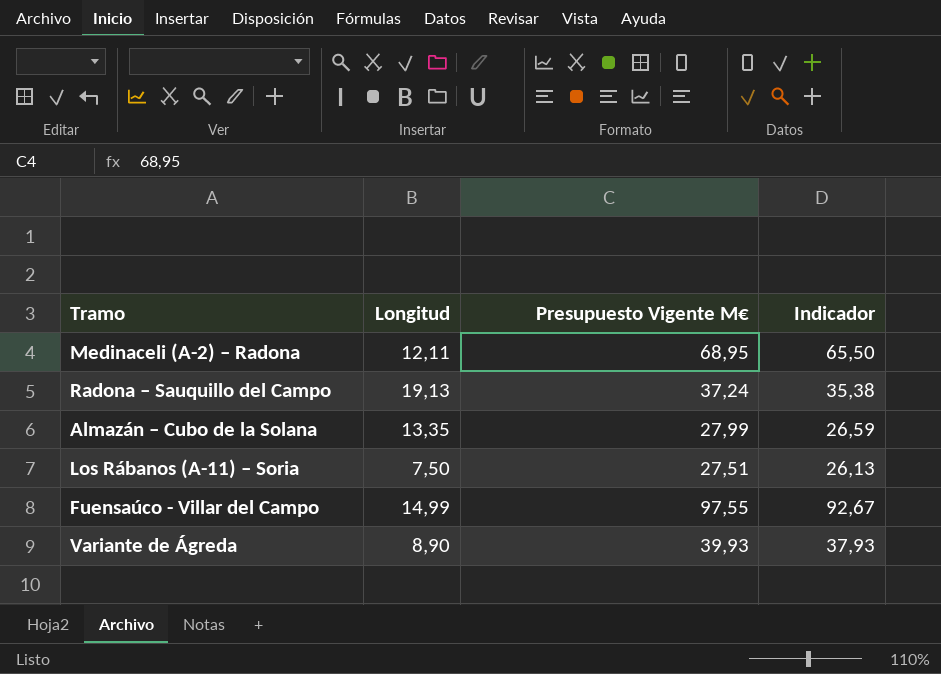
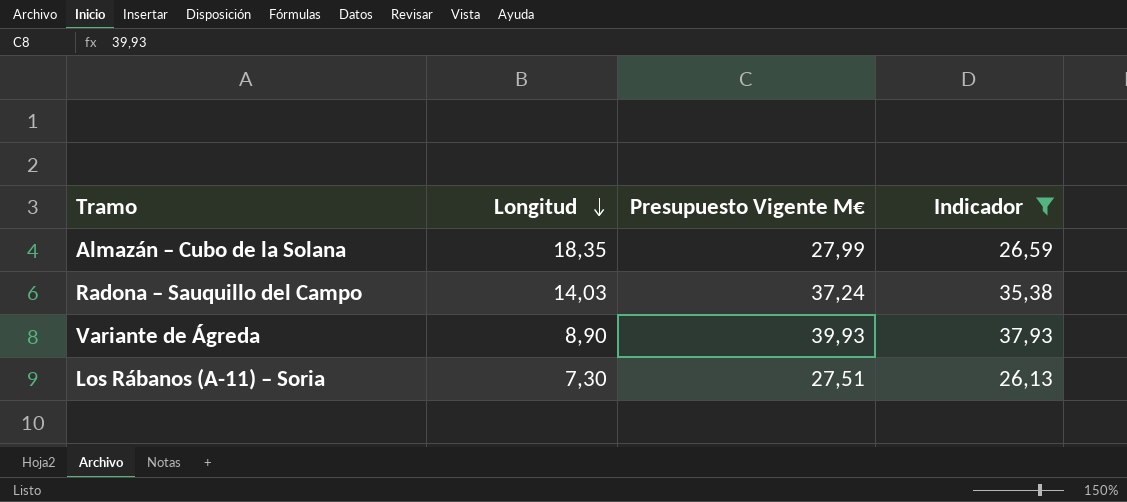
filter: none -> Indicador <= 37,93
row order: none -> Longitud descending
Almazán – Cubo de la Solana | Longitud: 13,35 -> 18,35
Radona – Sauquillo del Campo | Longitud: 19,13 -> 14,03
Los Rábanos (A-11) – Soria | Longitud: 7,50 -> 7,30

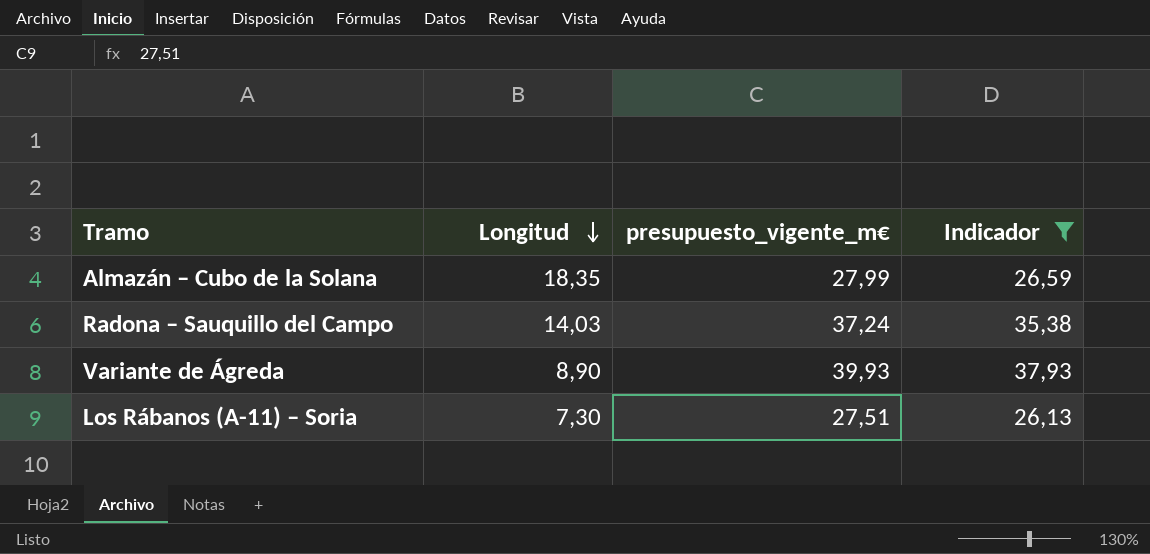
column name: Presupuesto Vigente M€ -> presupuesto_vigente_m€

